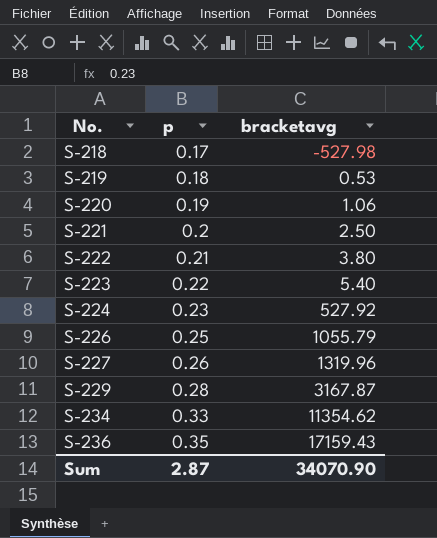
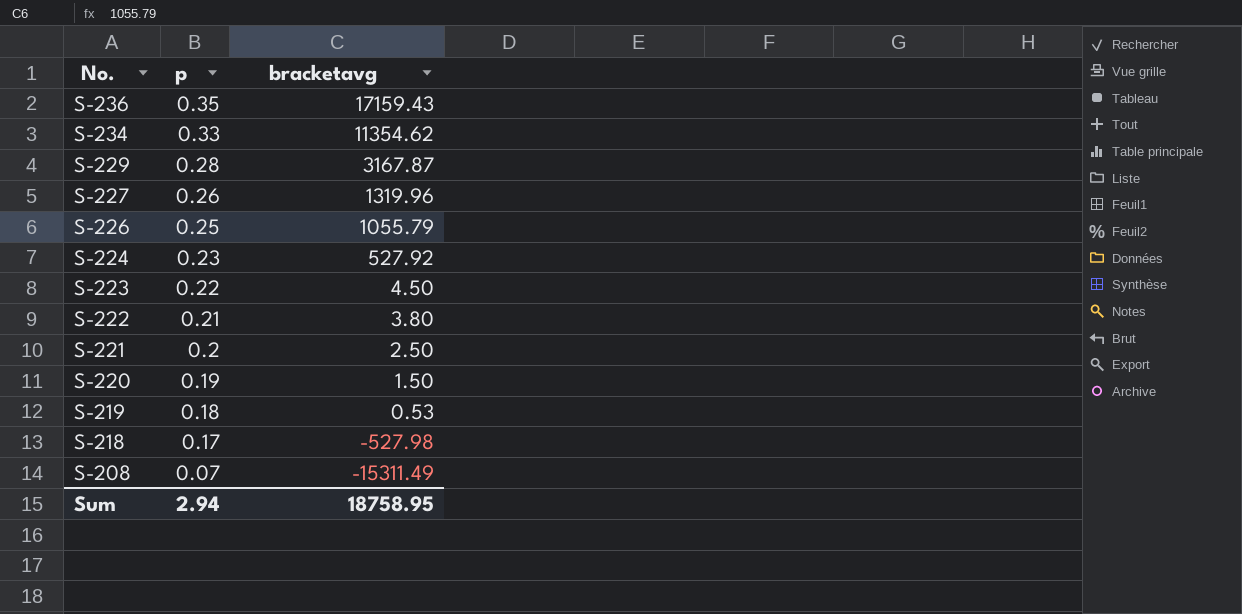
row order: No. ascending -> No. descending
S-223 | bracketavg: 5.40 -> 4.50
S-220 | bracketavg: 1.06 -> 1.50
row S-208: none -> 0.07 | -15311.49
Sum | p: 2.87 -> 2.94
Sum | bracketavg: 34070.90 -> 18758.95

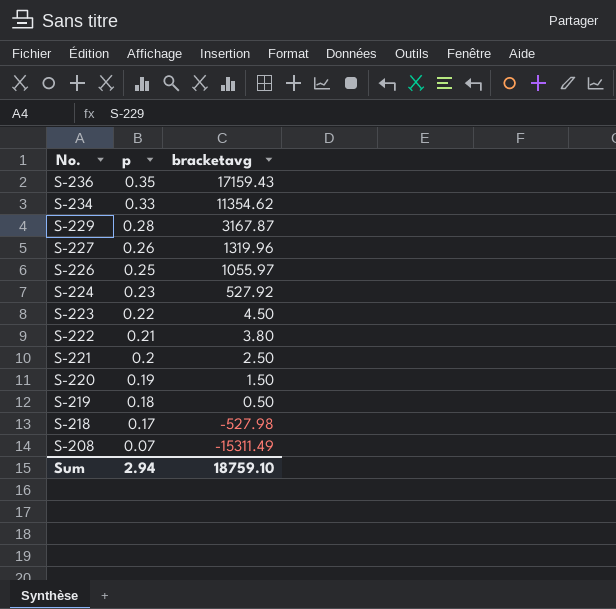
S-226 | bracketavg: 1055.79 -> 1055.97
S-219 | bracketavg: 0.53 -> 0.50
Sum | bracketavg: 18758.95 -> 18759.10

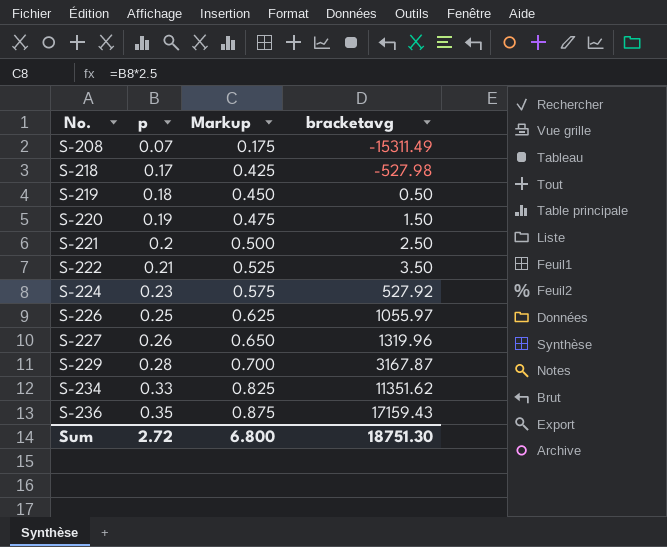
row order: No. descending -> No. ascending
column Markup | formula: none -> [p] * 2.5
row S-223: 0.22 | 4.50 -> none
S-222 | bracketavg: 3.80 -> 3.50
S-234 | bracketavg: 11354.62 -> 11351.62
Sum | p: 2.94 -> 2.72
Sum | bracketavg: 18759.10 -> 18751.30

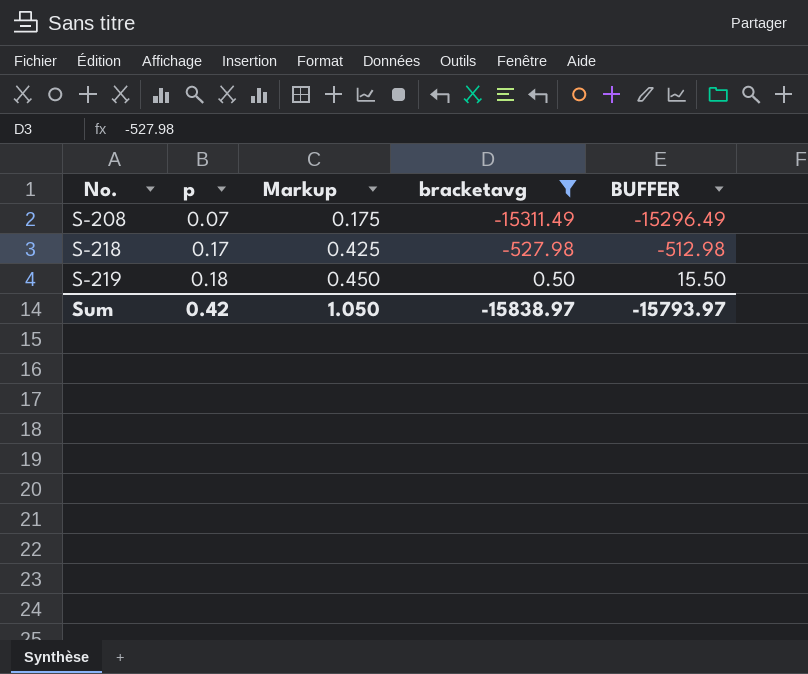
filter: none -> bracketavg <= 0.50
column BUFFER | formula: none -> [bracketavg] + 15
Sum | p: 2.72 -> 0.42
Sum | Markup: 6.800 -> 1.050
Sum | bracketavg: 18751.30 -> -15838.97

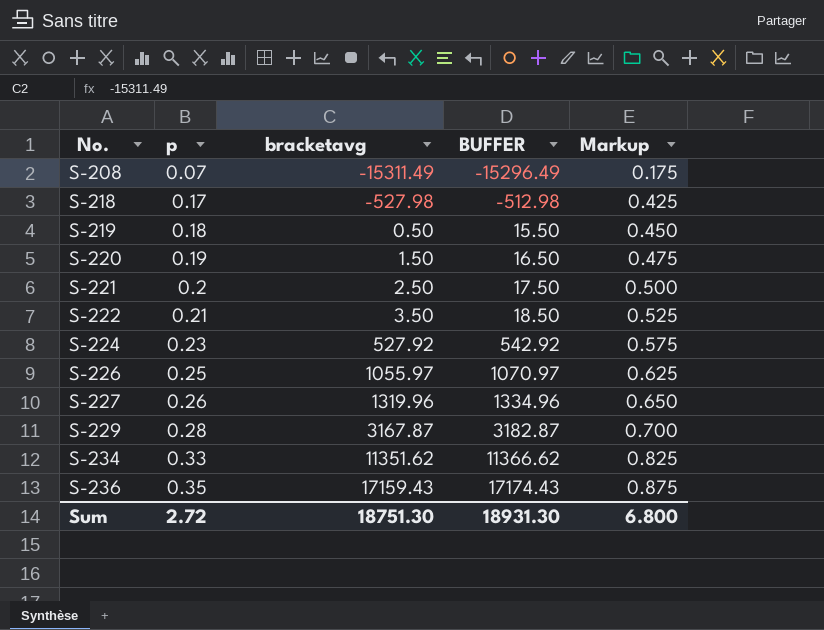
filter: bracketavg <= 0.50 -> none
column Markup | position: 3 -> 5
Sum | p: 0.42 -> 2.72
Sum | bracketavg: -15838.97 -> 18751.30
Sum | BUFFER: -15793.97 -> 18931.30
Sum | Markup: 1.050 -> 6.800

